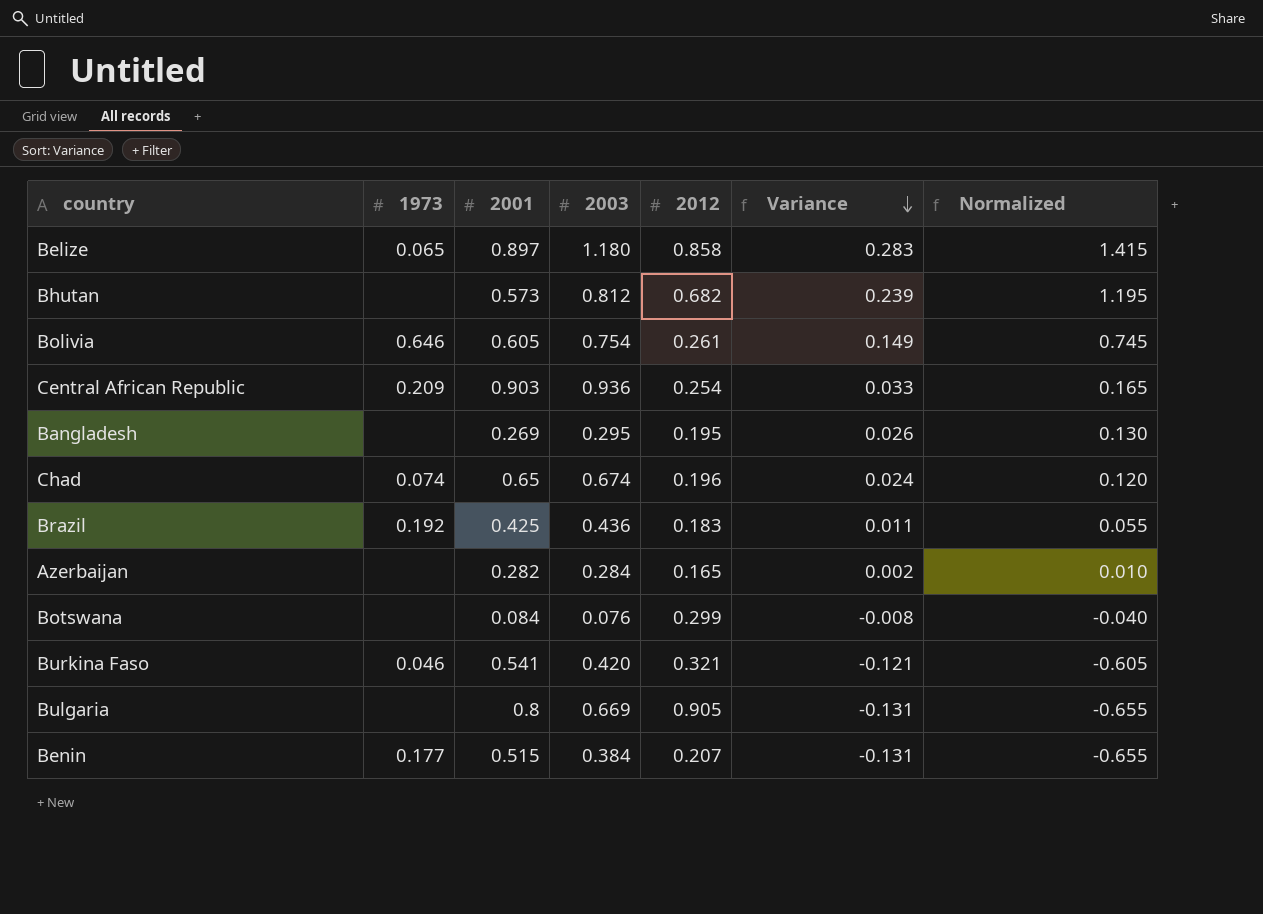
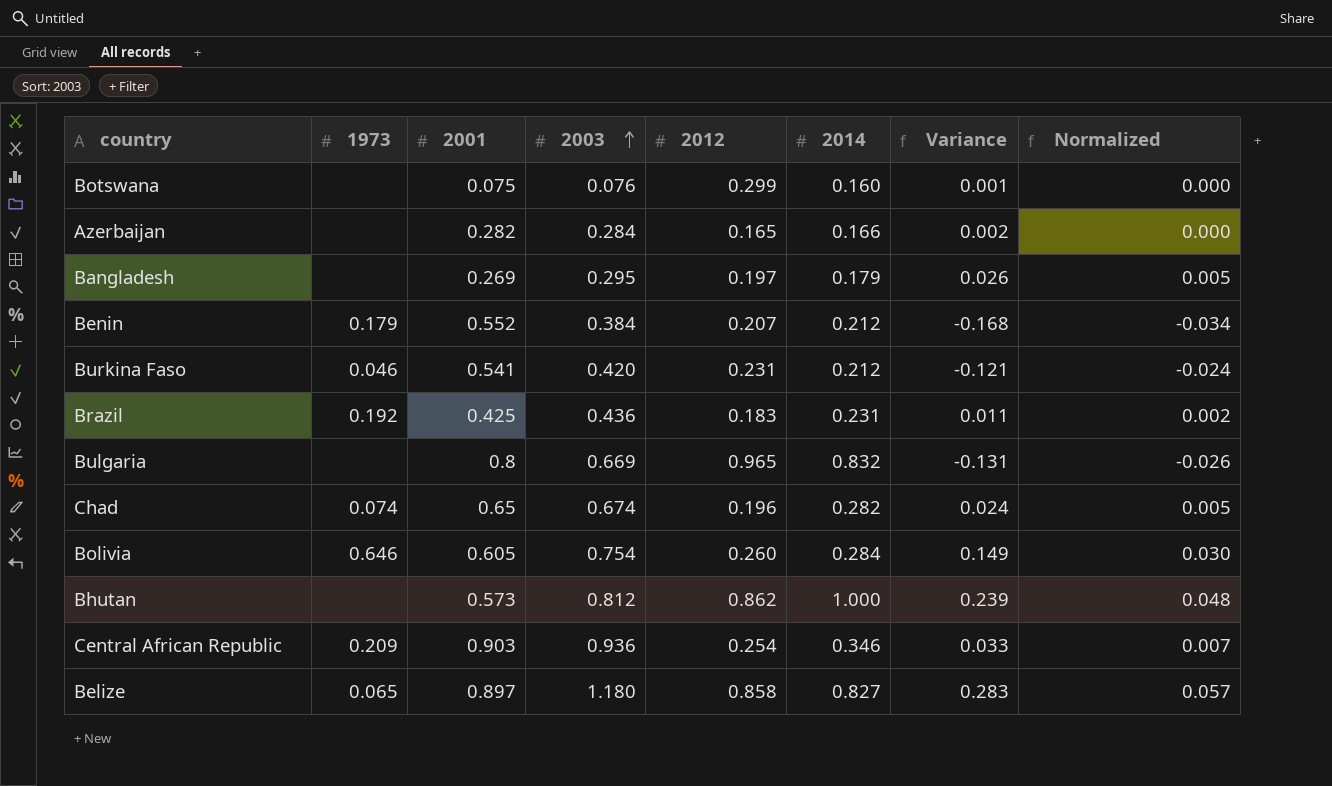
row order: Variance descending -> 2003 ascending
column 2014 | position: none -> 6
column Normalized | formula: [Variance] * 5 -> [Variance] * 0.2
Botswana | 2001: 0.084 -> 0.075
Botswana | Variance: -0.008 -> 0.001
Bangladesh | 2012: 0.195 -> 0.197
Benin | 1973: 0.177 -> 0.179
Benin | 2001: 0.515 -> 0.552
Benin | Variance: -0.131 -> -0.168
Burkina Faso | 2012: 0.321 -> 0.231
Bulgaria | 2012: 0.905 -> 0.965
Bolivia | 2012: 0.261 -> 0.260
Bhutan | 2012: 0.682 -> 0.862

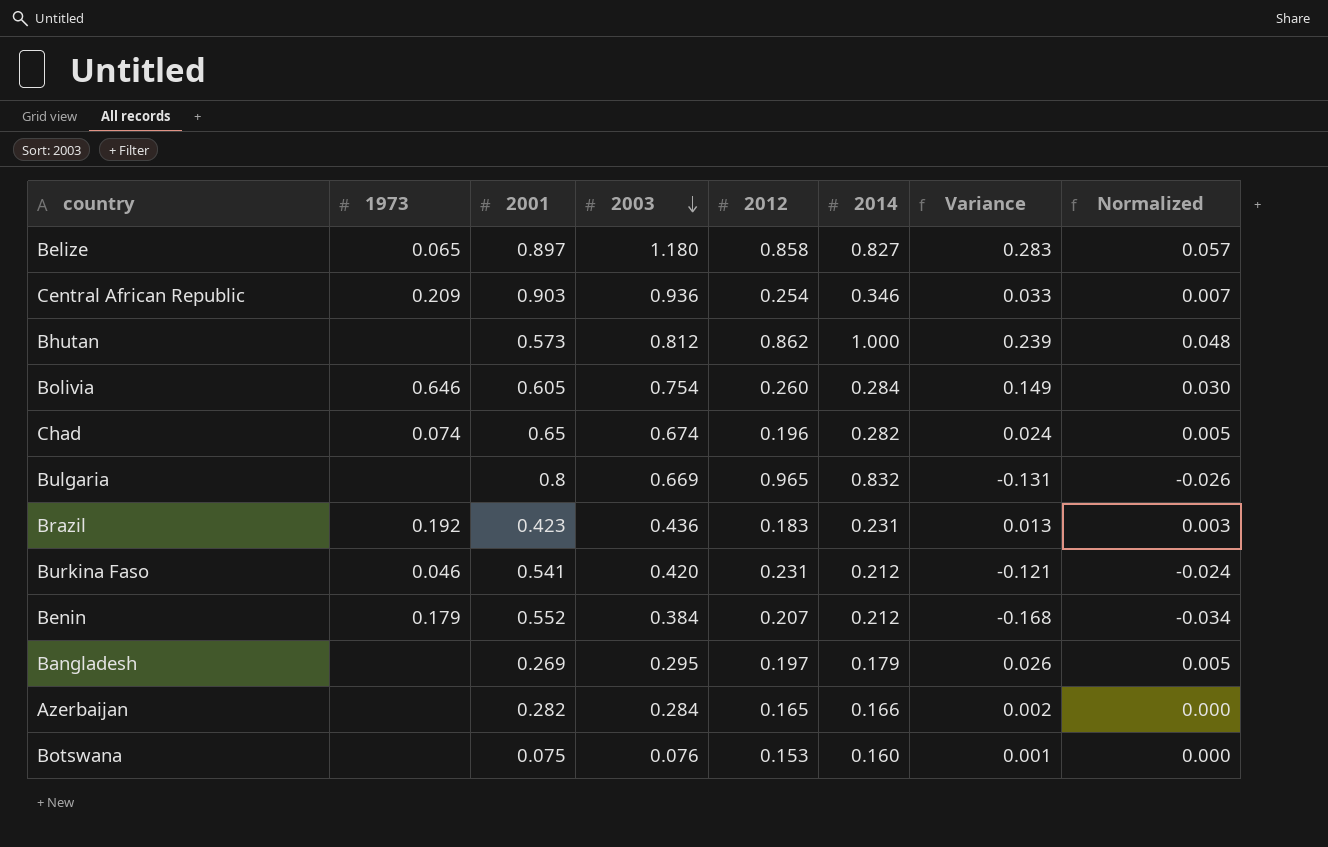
row order: 2003 ascending -> 2003 descending
Brazil | 2001: 0.425 -> 0.423
Brazil | Variance: 0.011 -> 0.013
Brazil | Normalized: 0.002 -> 0.003
Botswana | 2012: 0.299 -> 0.153

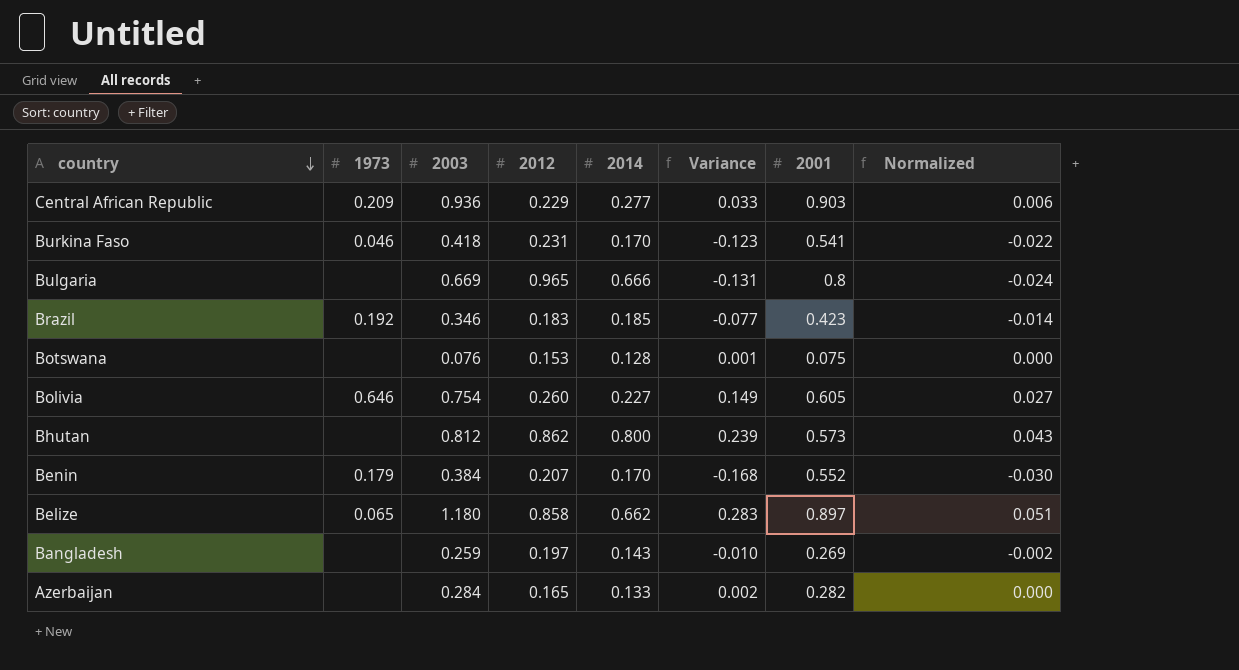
row order: 2003 descending -> country descending
column 2001 | position: 3 -> 7
column Normalized | formula: [Variance] * 0.2 -> [Variance] * 0.18
row Chad: 0.074 | 0.65 | 0.674 | 0.196 | 0.282 | 0.024 | 0.005 -> none
Central African Republic | 2012: 0.254 -> 0.229
Central African Republic | 2014: 0.346 -> 0.277
Burkina Faso | 2003: 0.420 -> 0.418
Burkina Faso | 2014: 0.212 -> 0.170
Burkina Faso | Variance: -0.121 -> -0.123
Bulgaria | 2014: 0.832 -> 0.666
Brazil | 2003: 0.436 -> 0.346
Brazil | 2014: 0.231 -> 0.185
Brazil | Variance: 0.013 -> -0.077
Botswana | 2014: 0.160 -> 0.128
Bolivia | 2014: 0.284 -> 0.227
Bhutan | 2014: 1.000 -> 0.800
Benin | 2014: 0.212 -> 0.170
Belize | 2014: 0.827 -> 0.662
Bangladesh | 2003: 0.295 -> 0.259
Bangladesh | 2014: 0.179 -> 0.143
Bangladesh | Variance: 0.026 -> -0.010
Azerbaijan | 2014: 0.166 -> 0.133

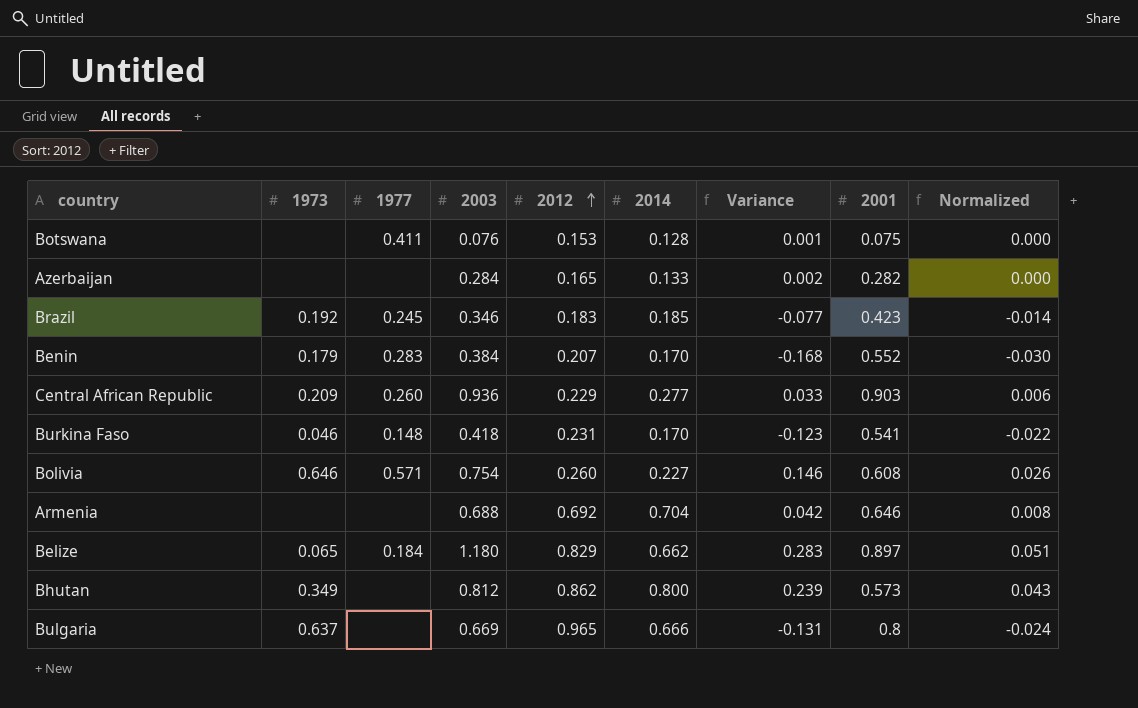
row order: country descending -> 2012 ascending
column 1977 | position: none -> 3
row Bangladesh: none | 0.259 | 0.197 | 0.143 | -0.010 | 0.269 | -0.002 -> none
Bolivia | Variance: 0.149 -> 0.146
Bolivia | 2001: 0.605 -> 0.608
Bolivia | Normalized: 0.027 -> 0.026
row Armenia: none -> none | none | 0.688 | 0.692 | 0.704 | 0.042 | 0.646 | 0.008
Belize | 2012: 0.858 -> 0.829
Bhutan | 1973: none -> 0.349
Bulgaria | 1973: none -> 0.637

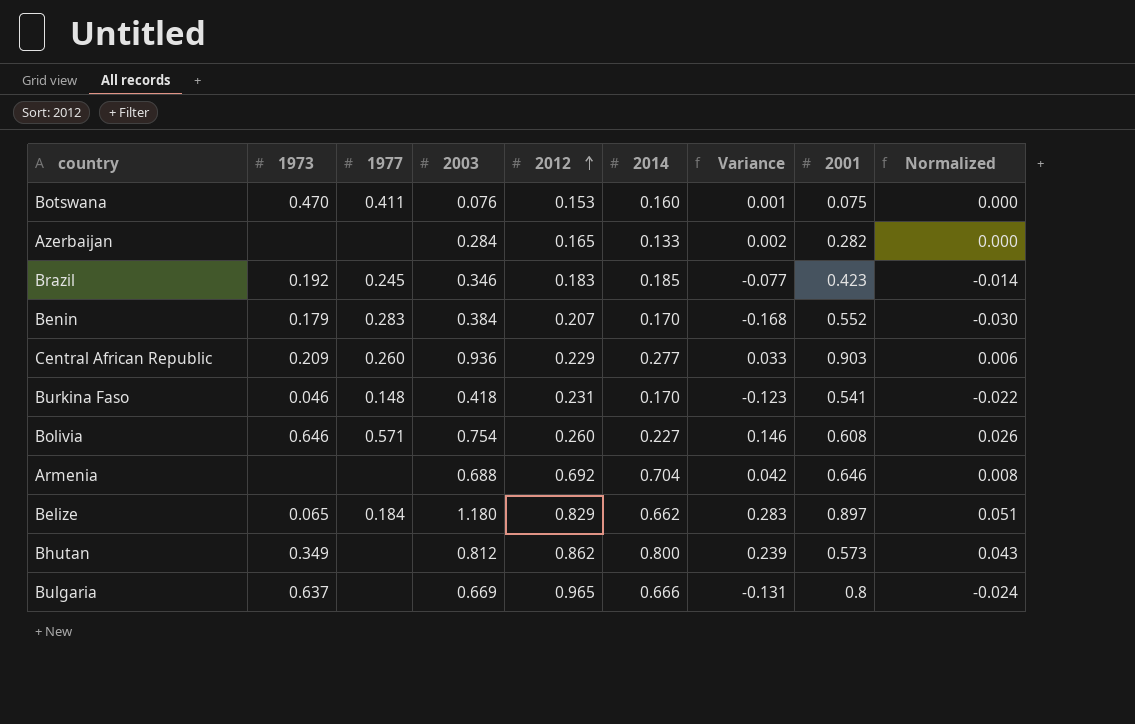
Botswana | 1973: none -> 0.470
Botswana | 2014: 0.128 -> 0.160

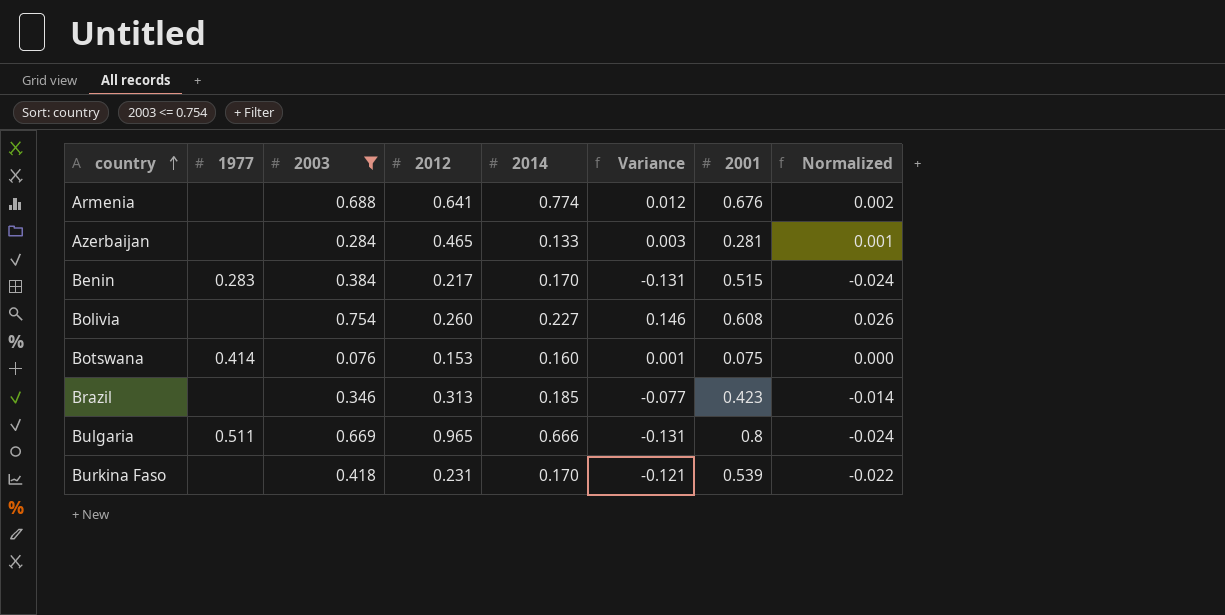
filter: none -> 2003 <= 0.754
row order: 2012 ascending -> country ascending
column 1973 | position: 2 -> none
Armenia | 2012: 0.692 -> 0.641
Armenia | 2014: 0.704 -> 0.774
Armenia | Variance: 0.042 -> 0.012
Armenia | 2001: 0.646 -> 0.676
Armenia | Normalized: 0.008 -> 0.002
Azerbaijan | 2012: 0.165 -> 0.465
Azerbaijan | Variance: 0.002 -> 0.003
Azerbaijan | 2001: 0.282 -> 0.281
Azerbaijan | Normalized: 0.000 -> 0.001
Benin | 2012: 0.207 -> 0.217
Benin | Variance: -0.168 -> -0.131
Benin | 2001: 0.552 -> 0.515
Benin | Normalized: -0.030 -> -0.024
Bolivia | 1977: 0.571 -> none
Botswana | 1977: 0.411 -> 0.414
Brazil | 1977: 0.245 -> none
Brazil | 2012: 0.183 -> 0.313
Bulgaria | 1977: none -> 0.511
Burkina Faso | 1977: 0.148 -> none
Burkina Faso | Variance: -0.123 -> -0.121
Burkina Faso | 2001: 0.541 -> 0.539

